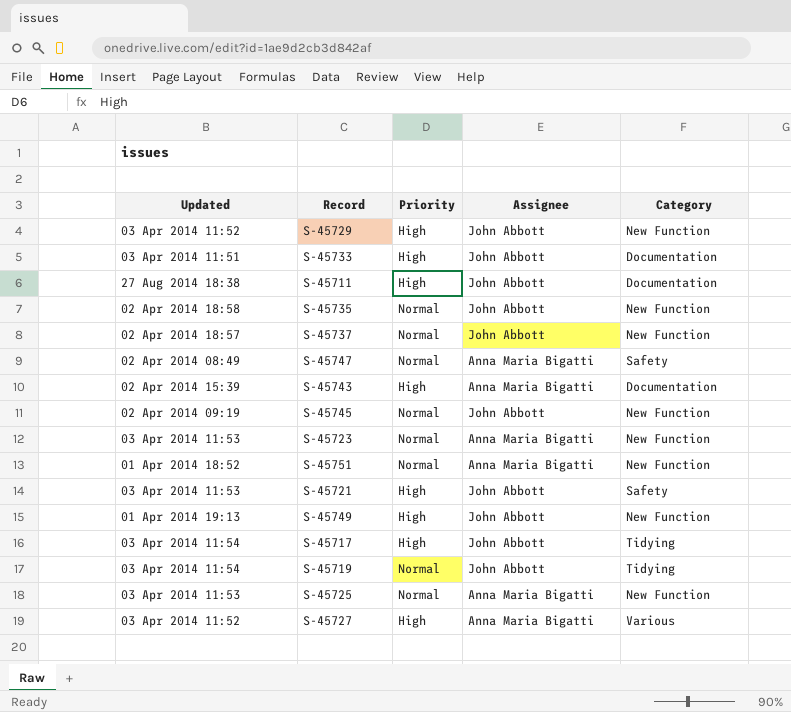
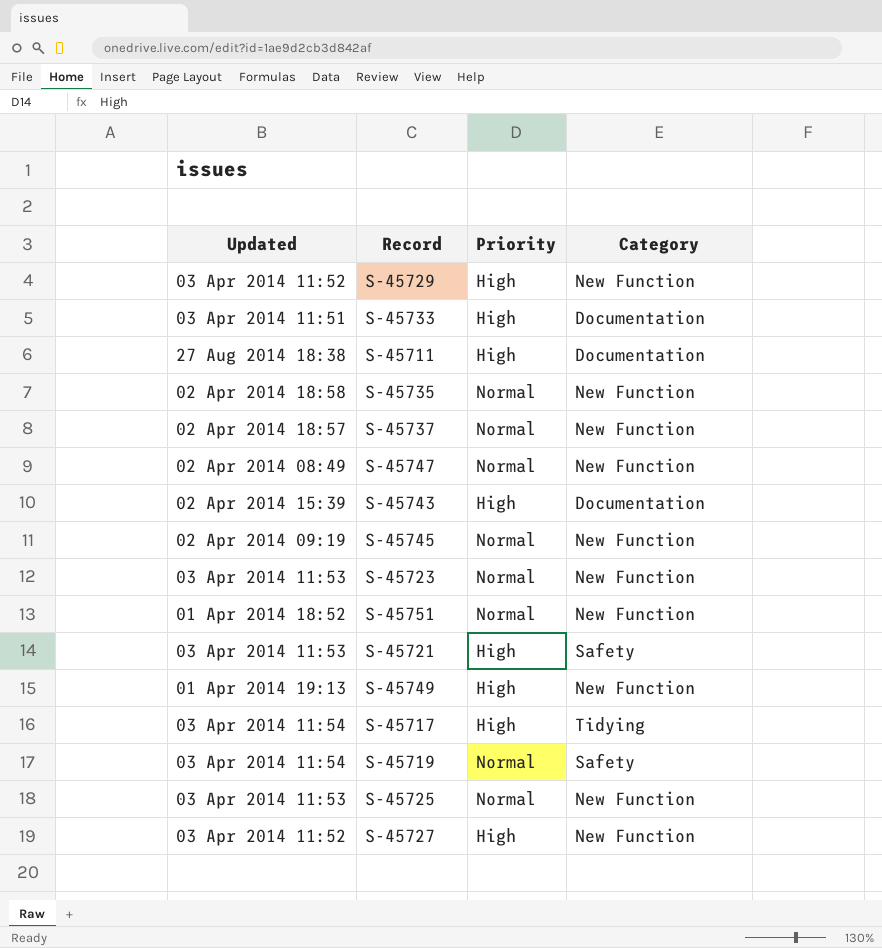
column Assignee | position: 4 -> none
S-45747 | Category: Safety -> New Function
S-45719 | Category: Tidying -> Safety
S-45727 | Category: Various -> New Function

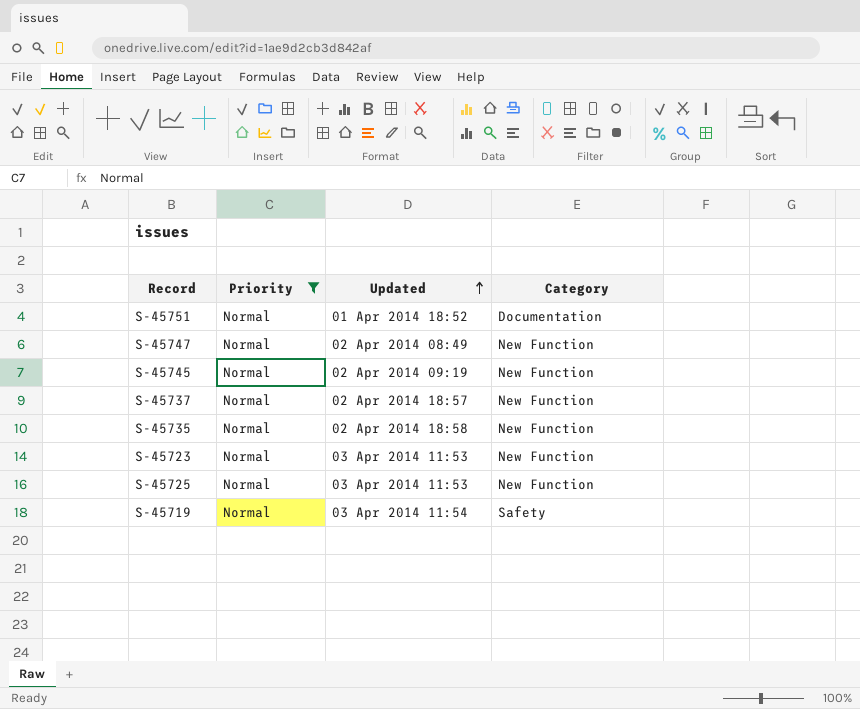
filter: none -> Priority = Normal
row order: none -> Updated ascending
column Updated | position: 1 -> 3
S-45751 | Category: New Function -> Documentation

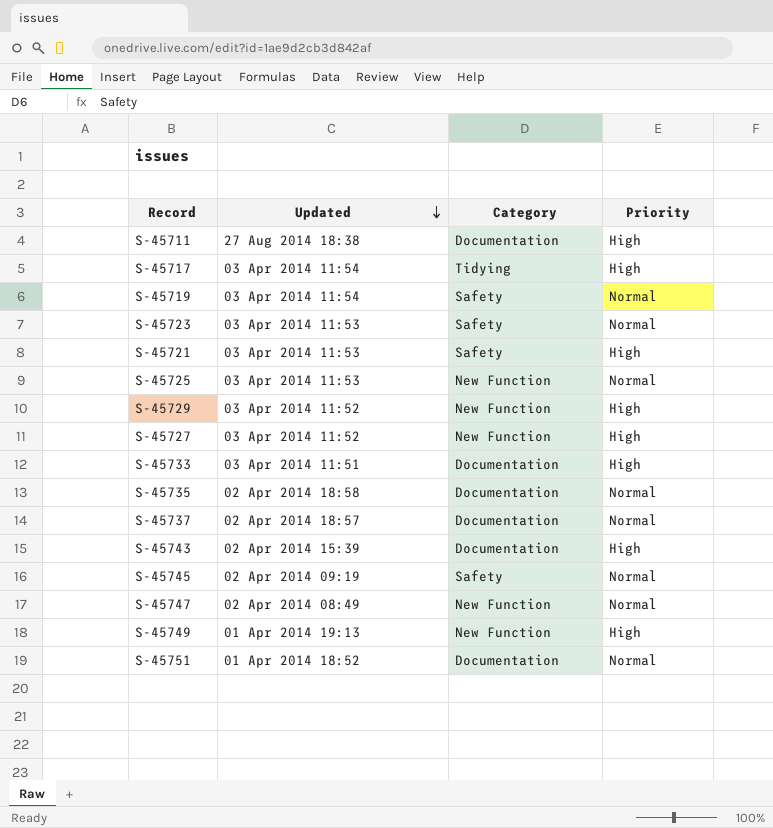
filter: Priority = Normal -> none
row order: Updated ascending -> Updated descending
column Priority | position: 2 -> 4
S-45723 | Category: New Function -> Safety
S-45735 | Category: New Function -> Documentation
S-45737 | Category: New Function -> Documentation
S-45745 | Category: New Function -> Safety

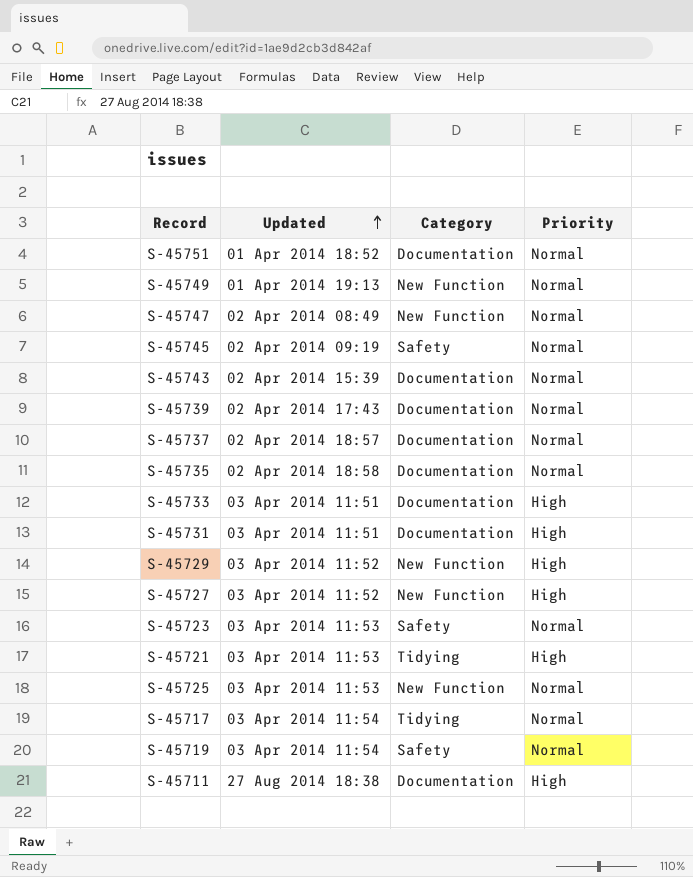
row order: Updated descending -> Updated ascending
S-45749 | Priority: High -> Normal
S-45743 | Priority: High -> Normal
row S-45739: none -> 02 Apr 2014 17:43 | Documentation | Normal
row S-45731: none -> 03 Apr 2014 11:51 | Documentation | High
S-45721 | Category: Safety -> Tidying
S-45717 | Priority: High -> Normal

